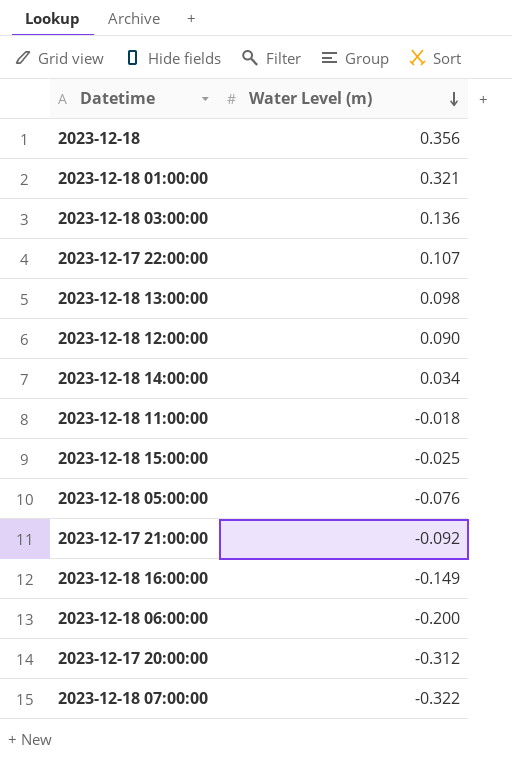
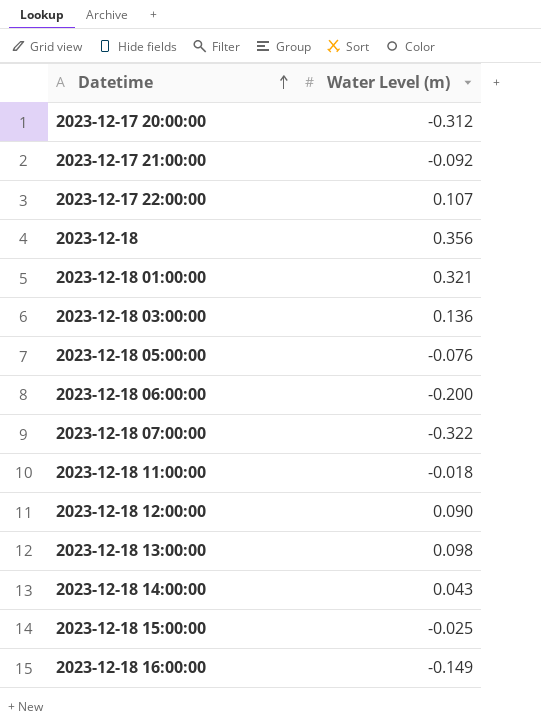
row order: Water Level (m) descending -> Datetime ascending
2023-12-18 14:00:00 | Water Level (m): 0.034 -> 0.043

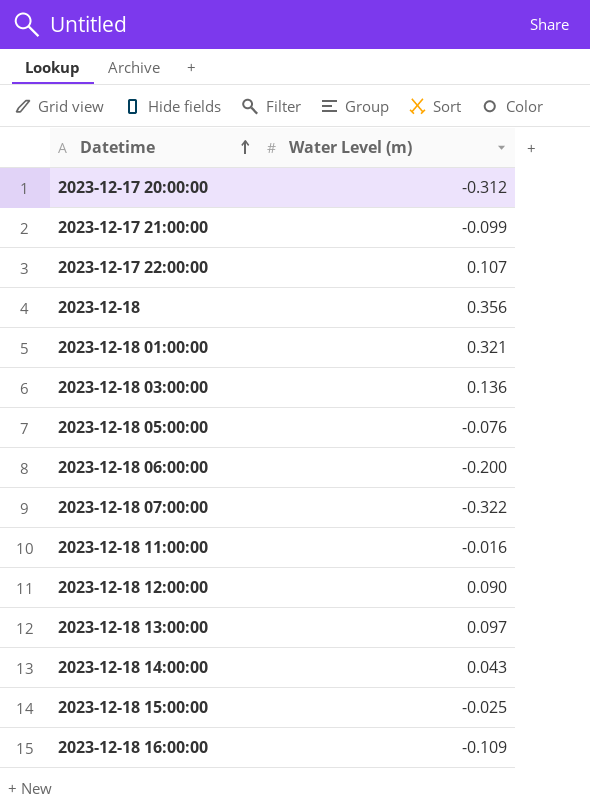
2023-12-17 21:00:00 | Water Level (m): -0.092 -> -0.099
2023-12-18 11:00:00 | Water Level (m): -0.018 -> -0.016
2023-12-18 13:00:00 | Water Level (m): 0.098 -> 0.097
2023-12-18 16:00:00 | Water Level (m): -0.149 -> -0.109

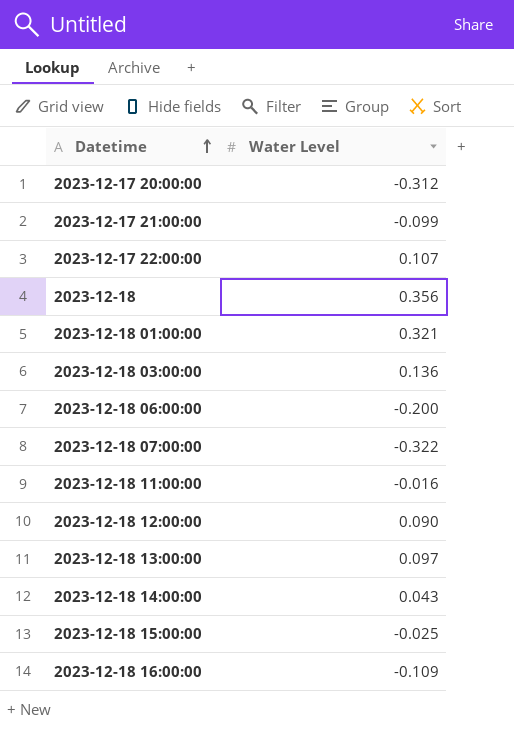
column name: Water Level (m) -> Water Level
row 2023-12-18 05:00:00: -0.076 -> none

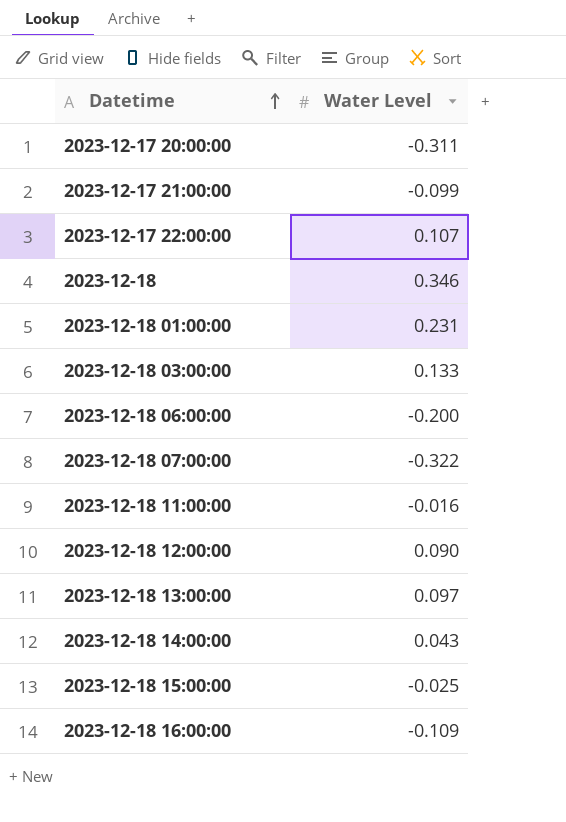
2023-12-17 20:00:00 | Water Level: -0.312 -> -0.311
2023-12-18 | Water Level: 0.356 -> 0.346
2023-12-18 01:00:00 | Water Level: 0.321 -> 0.231
2023-12-18 03:00:00 | Water Level: 0.136 -> 0.133

